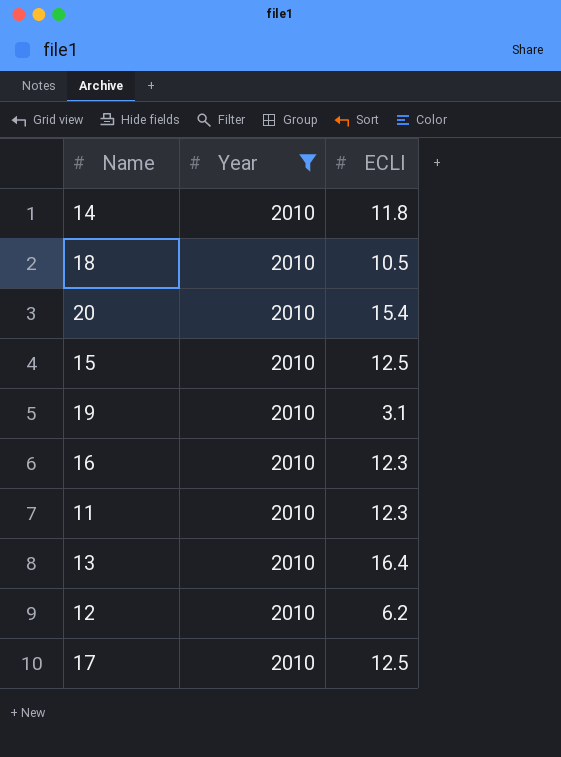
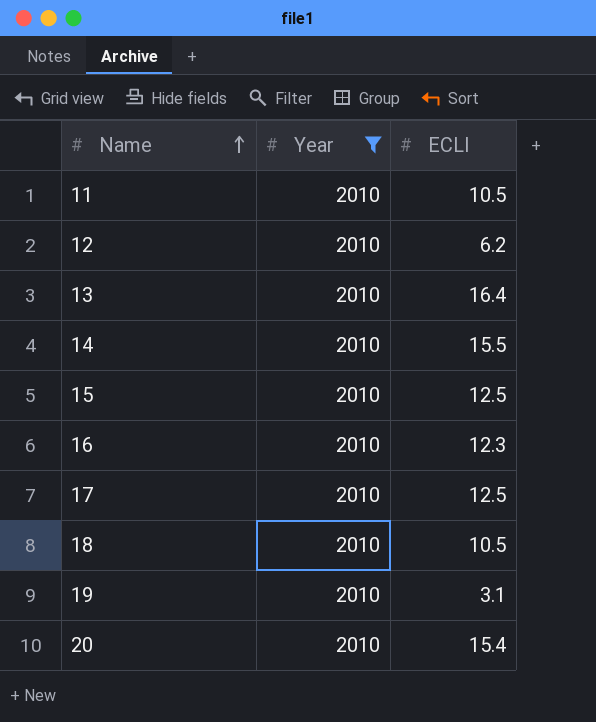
row order: none -> Name ascending
11 | ECLI: 12.3 -> 10.5
14 | ECLI: 11.8 -> 15.5

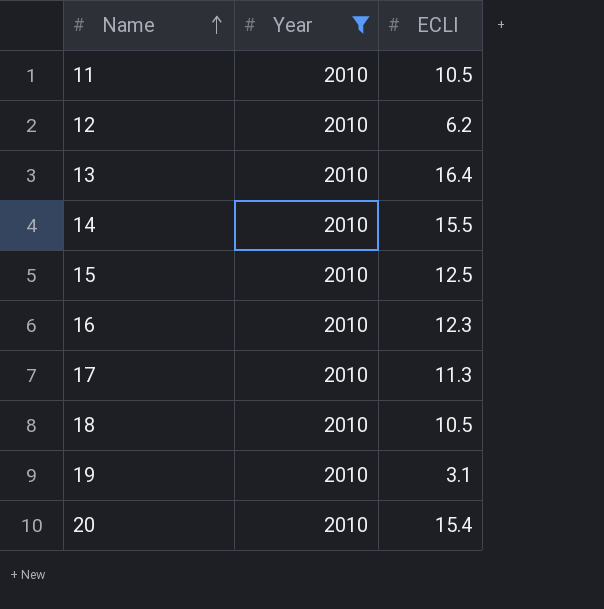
17 | ECLI: 12.5 -> 11.3

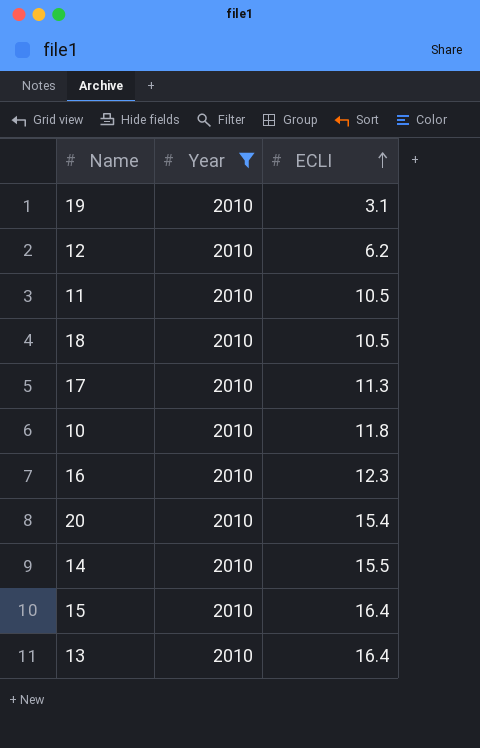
row order: Name ascending -> ECLI ascending
row 10: none -> 2010 | 11.8
15 | ECLI: 12.5 -> 16.4

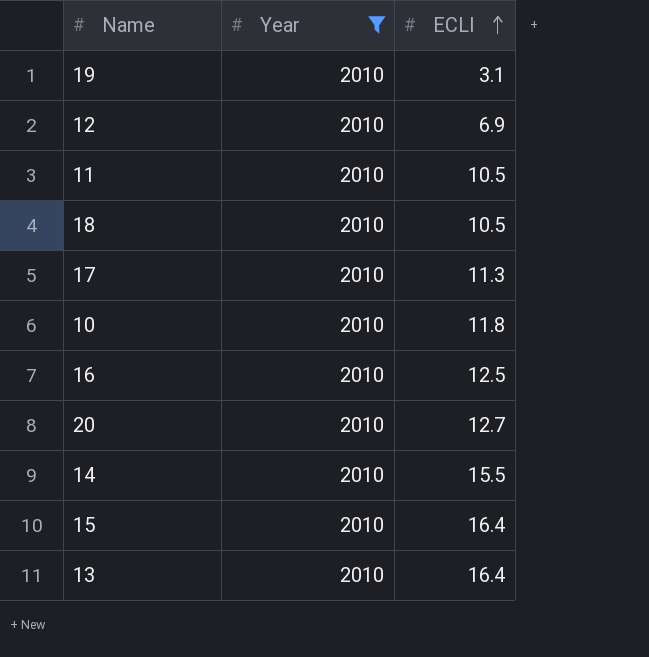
12 | ECLI: 6.2 -> 6.9
16 | ECLI: 12.3 -> 12.5
20 | ECLI: 15.4 -> 12.7

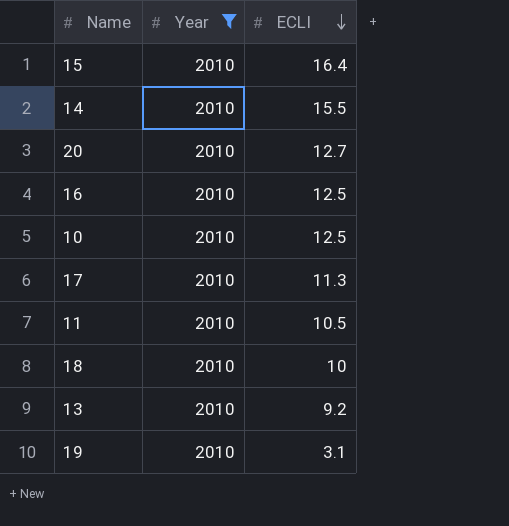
row order: ECLI ascending -> ECLI descending
row 12: 2010 | 6.9 -> none
10 | ECLI: 11.8 -> 12.5
18 | ECLI: 10.5 -> 10
13 | ECLI: 16.4 -> 9.2

